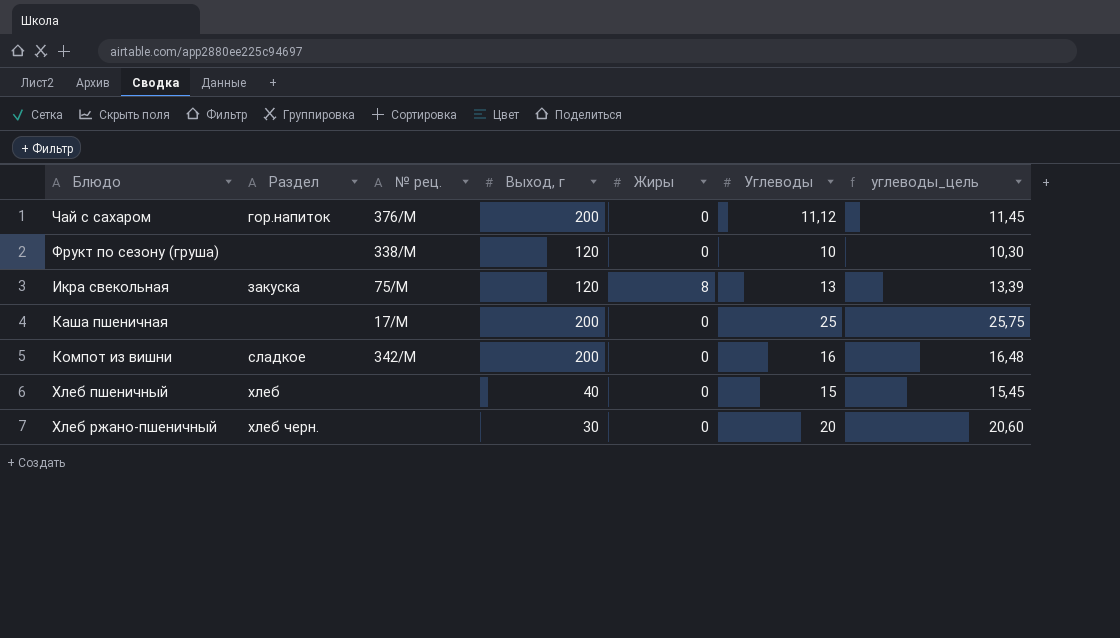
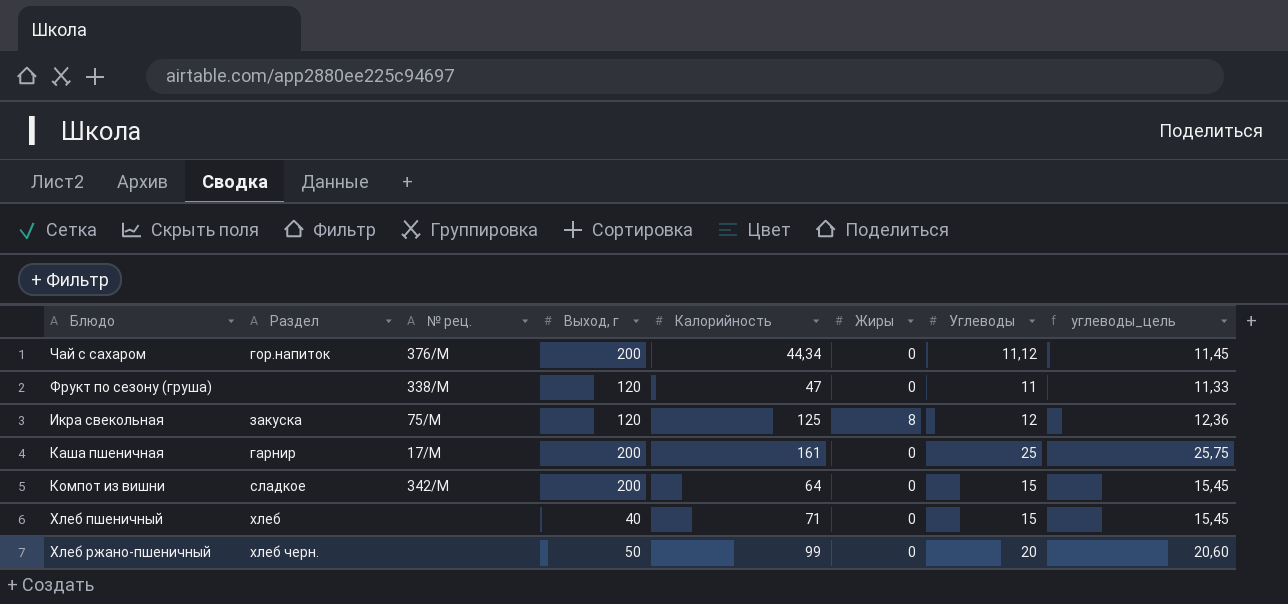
column Калорийность | position: none -> 5
Фрукт по сезону (груша) | Углеводы: 10 -> 11
Фрукт по сезону (груша) | углеводы_цель: 10,30 -> 11,33
Икра свекольная | Углеводы: 13 -> 12
Икра свекольная | углеводы_цель: 13,39 -> 12,36
Каша пшеничная | Раздел: none -> гарнир
Компот из вишни | Углеводы: 16 -> 15
Компот из вишни | углеводы_цель: 16,48 -> 15,45
Хлеб ржано-пшеничный | Выход, г: 30 -> 50

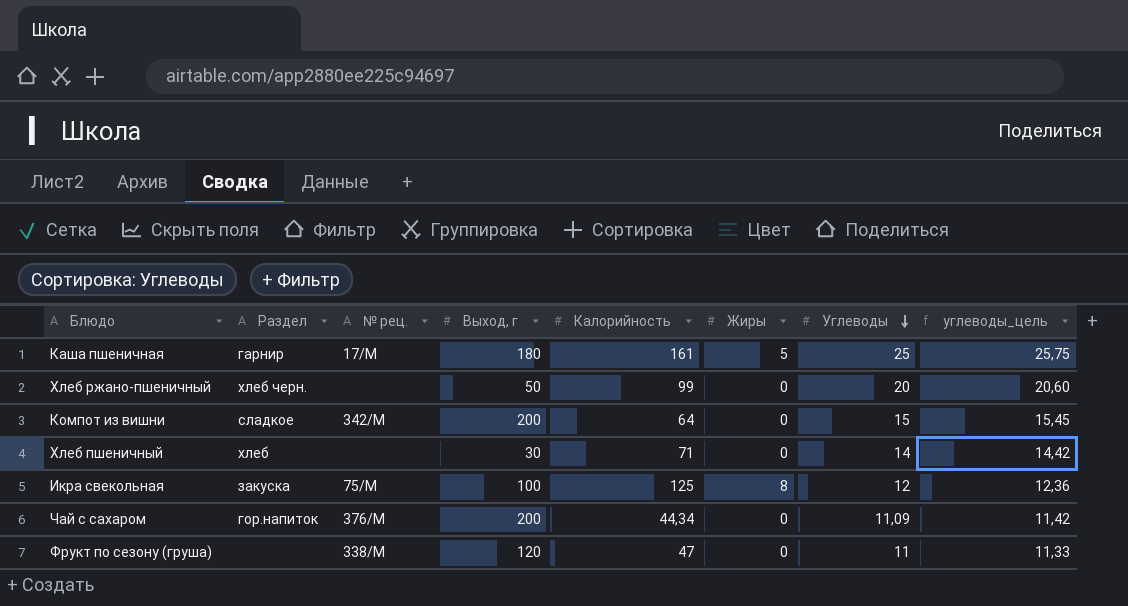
row order: none -> Углеводы descending
Каша пшеничная | Выход, г: 200 -> 180
Каша пшеничная | Жиры: 0 -> 5
Хлеб пшеничный | Выход, г: 40 -> 30
Хлеб пшеничный | Углеводы: 15 -> 14
Хлеб пшеничный | углеводы_цель: 15,45 -> 14,42
Икра свекольная | Выход, г: 120 -> 100
Чай с сахаром | Углеводы: 11,12 -> 11,09
Чай с сахаром | углеводы_цель: 11,45 -> 11,42

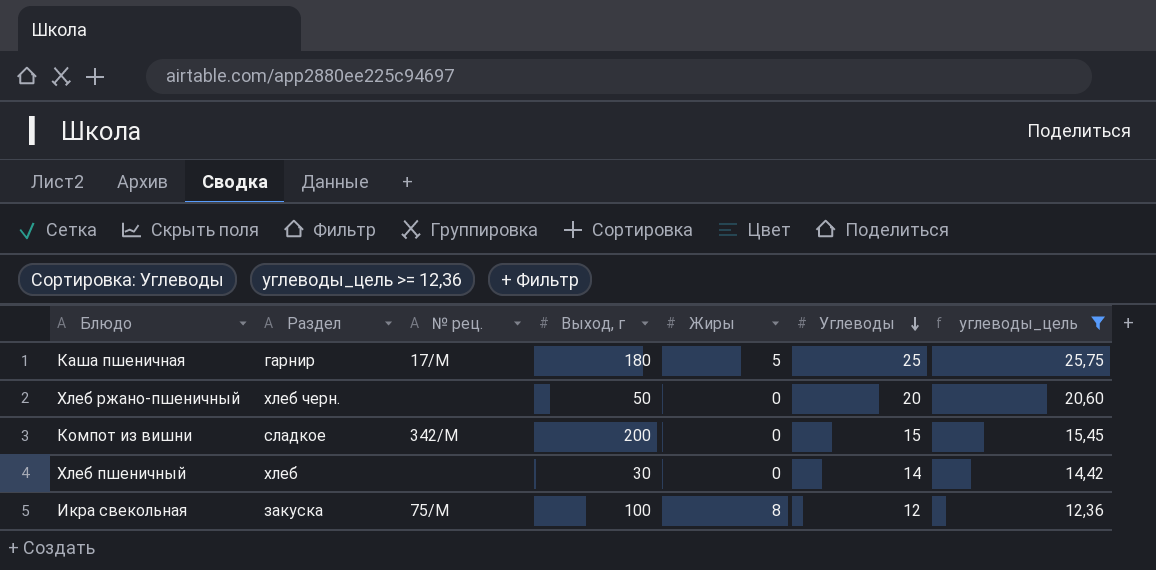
filter: none -> углеводы_цель >= 12,36
column Калорийность | position: 5 -> none

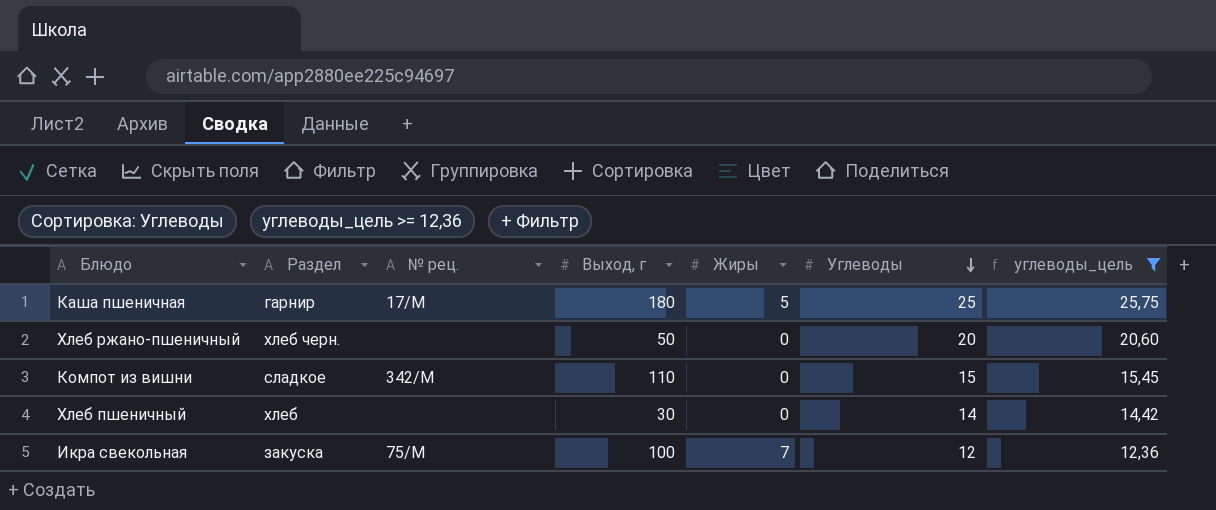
Компот из вишни | Выход, г: 200 -> 110
Икра свекольная | Жиры: 8 -> 7

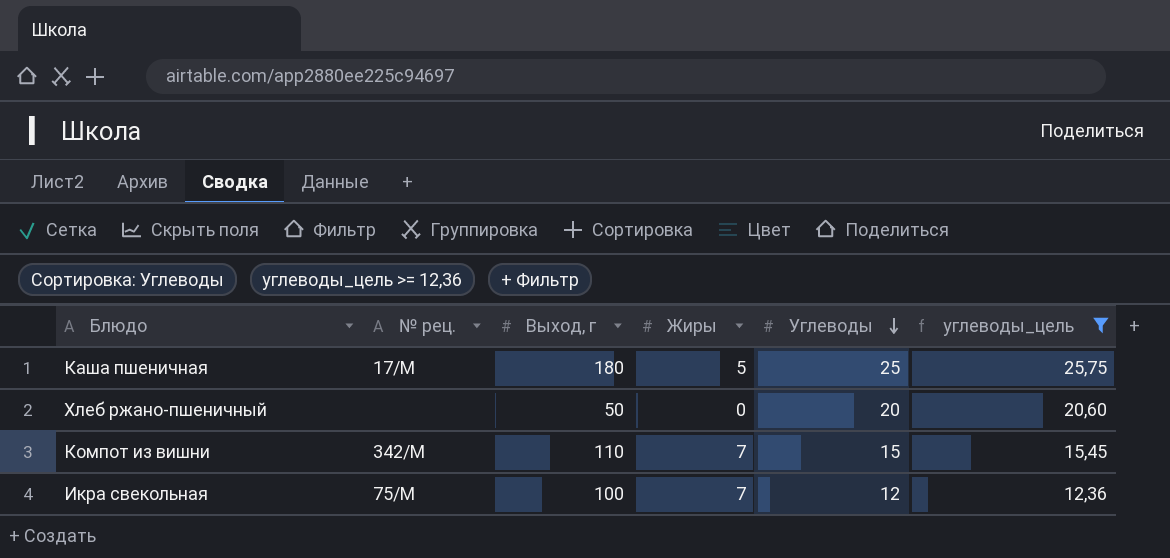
column Раздел | position: 2 -> none
row Хлеб пшеничный: хлеб | none | 30 | 0 | 14 | 14,42 -> none
Компот из вишни | Жиры: 0 -> 7

